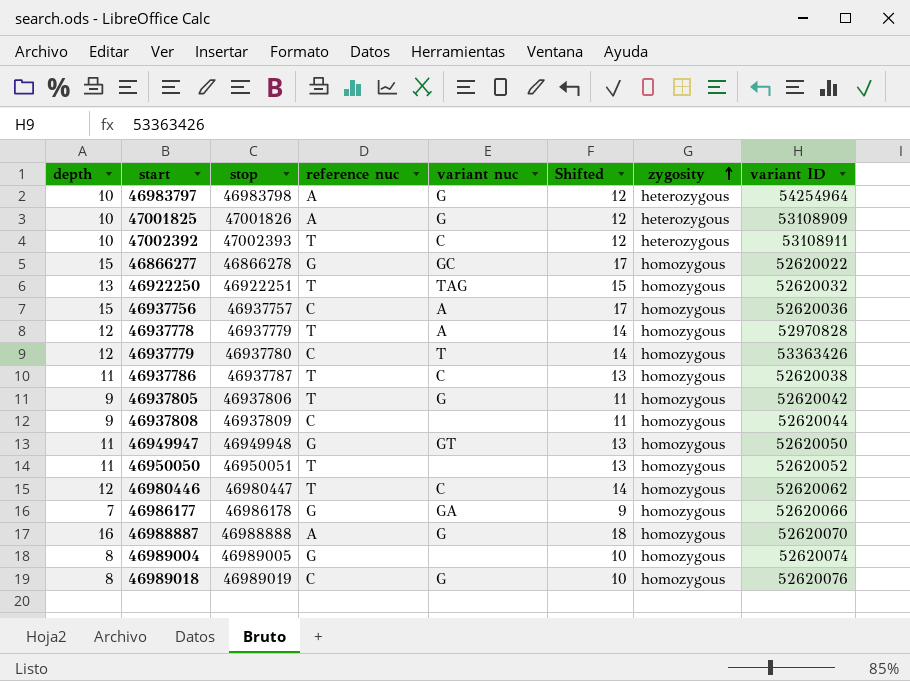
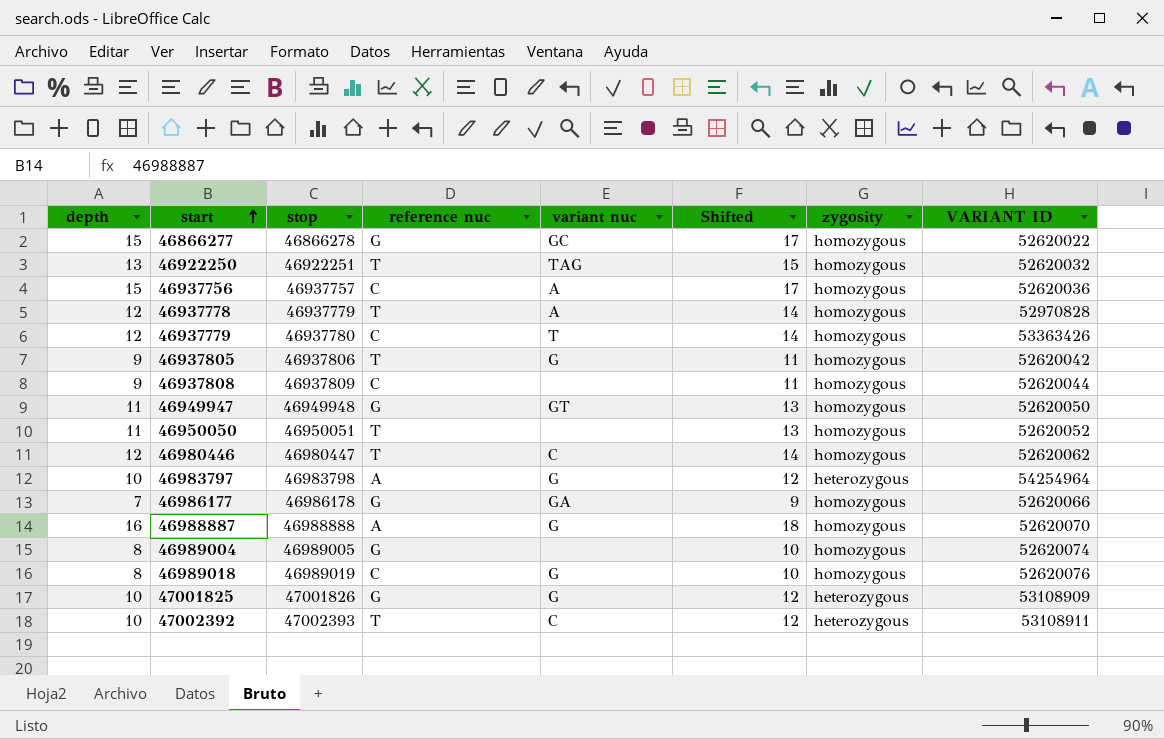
row order: zygosity ascending -> start ascending
column name: variant ID -> VARIANT ID
row 46937786: 11 | 46937787 | T | C | 13 | homozygous | 52620038 -> none
47001825 | reference nuc: A -> G

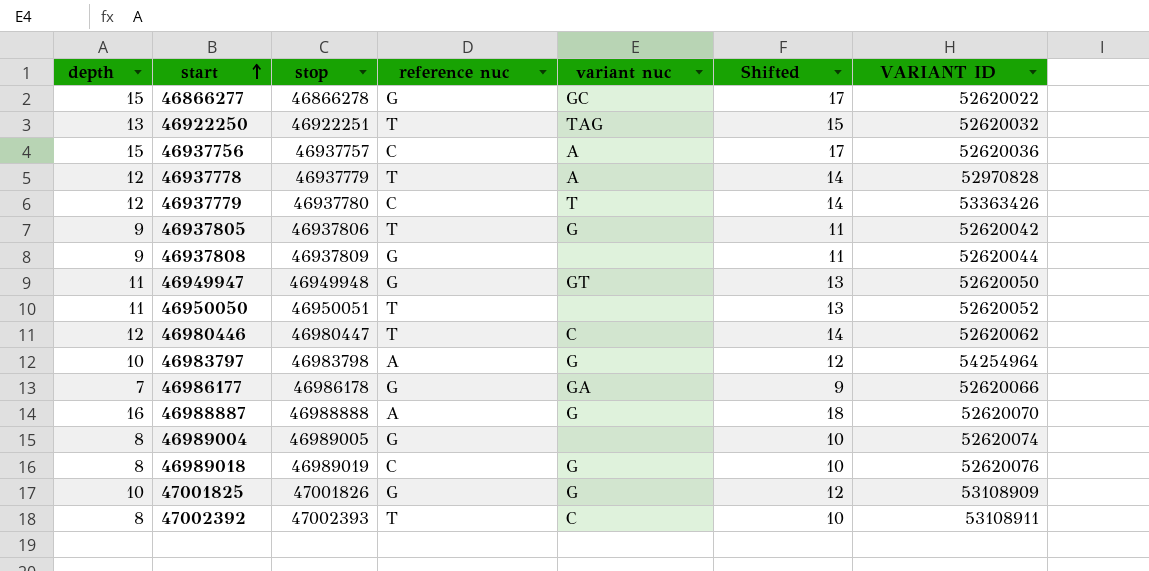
column zygosity | position: 7 -> none
46937808 | reference nuc: C -> G
47002392 | depth: 10 -> 8
47002392 | Shifted: 12 -> 10

